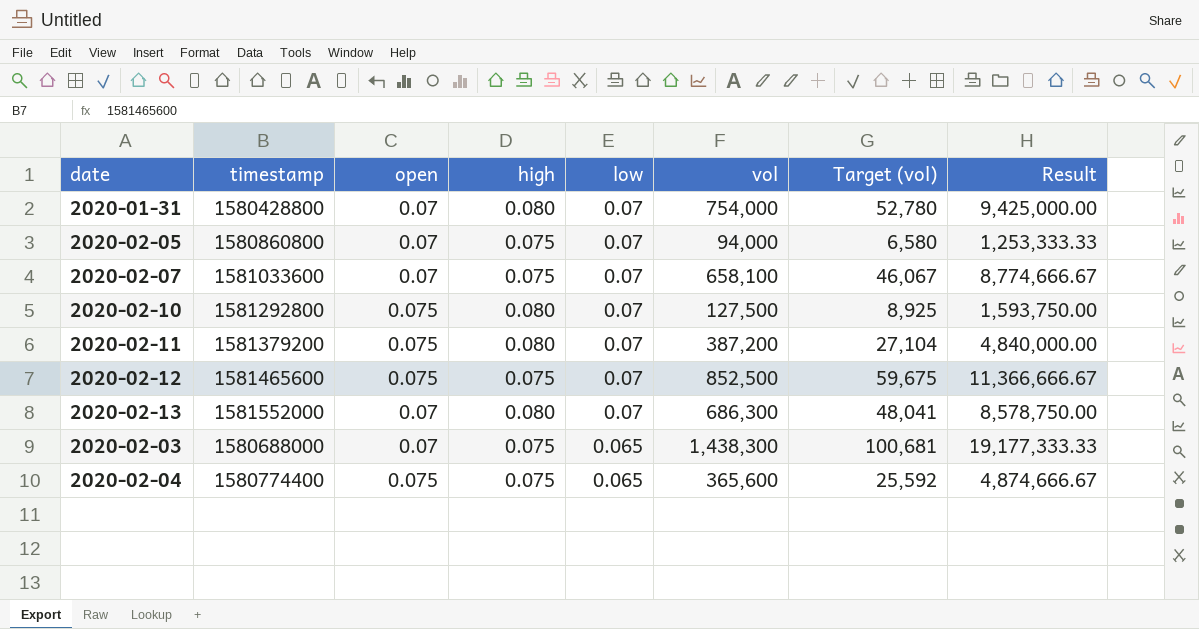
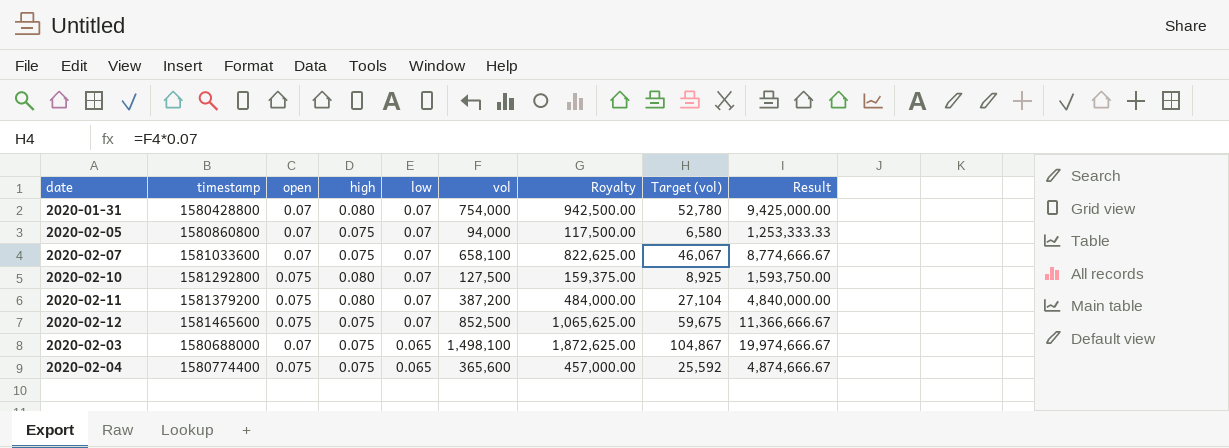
column Royalty | formula: none -> [vol] * 1.25
row 2020-02-13: 1581552000 | 0.07 | 0.080 | 0.07 | 686,300 | 48,041 | 8,578,750.00 -> none
2020-02-03 | vol: 1,438,300 -> 1,498,100
2020-02-03 | Target (vol): 100,681 -> 104,867
2020-02-03 | Result: 19,177,333.33 -> 19,974,666.67

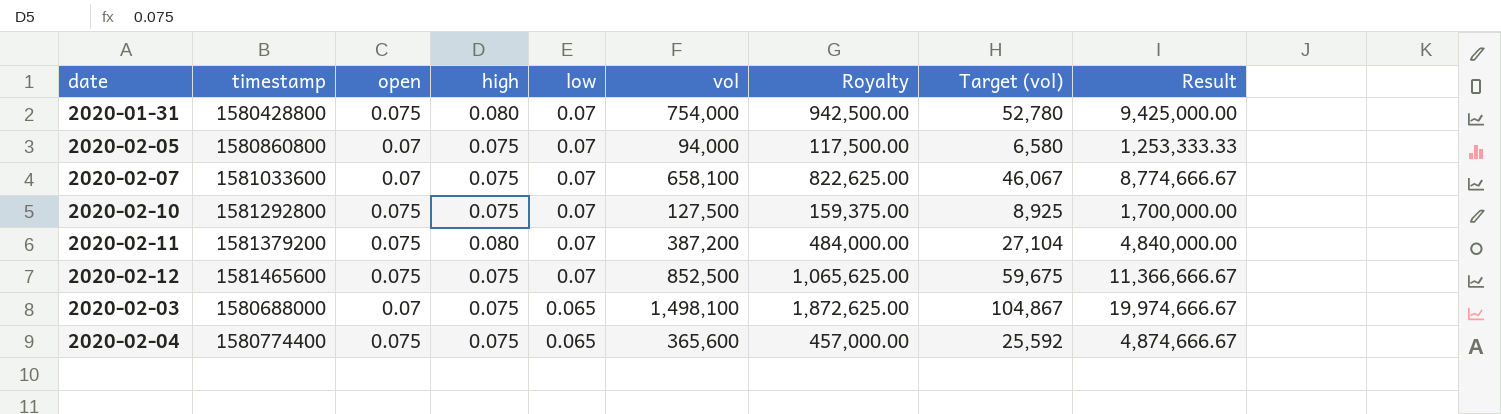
2020-01-31 | open: 0.07 -> 0.075
2020-02-10 | high: 0.080 -> 0.075
2020-02-10 | Result: 1,593,750.00 -> 1,700,000.00

